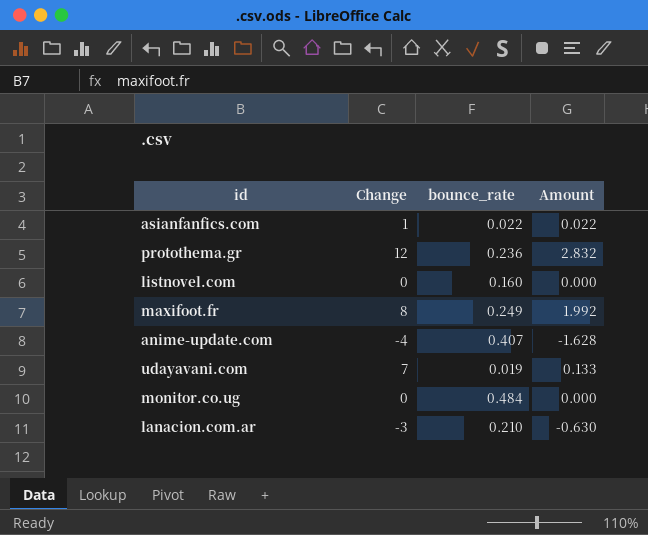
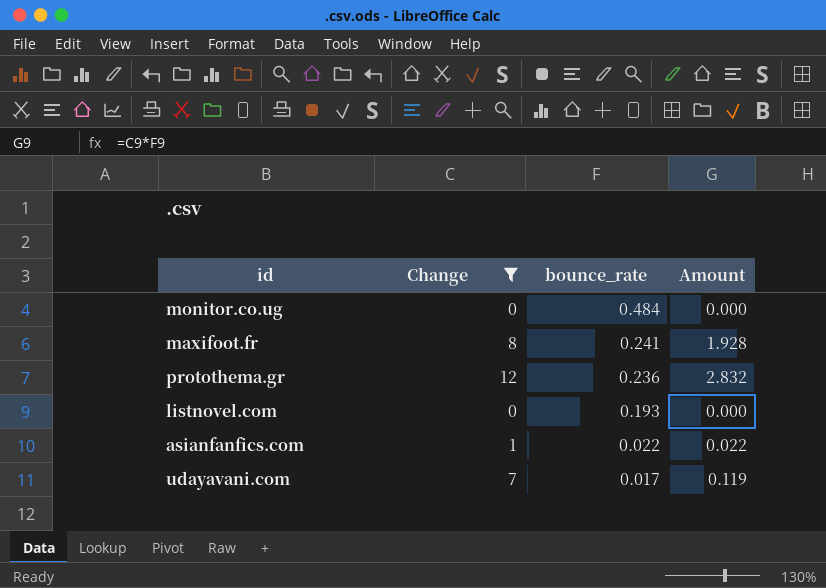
filter: none -> Change >= 0
row order: none -> bounce_rate descending
maxifoot.fr | bounce_rate: 0.249 -> 0.241
maxifoot.fr | Amount: 1.992 -> 1.928
listnovel.com | bounce_rate: 0.160 -> 0.193
udayavani.com | bounce_rate: 0.019 -> 0.017
udayavani.com | Amount: 0.133 -> 0.119

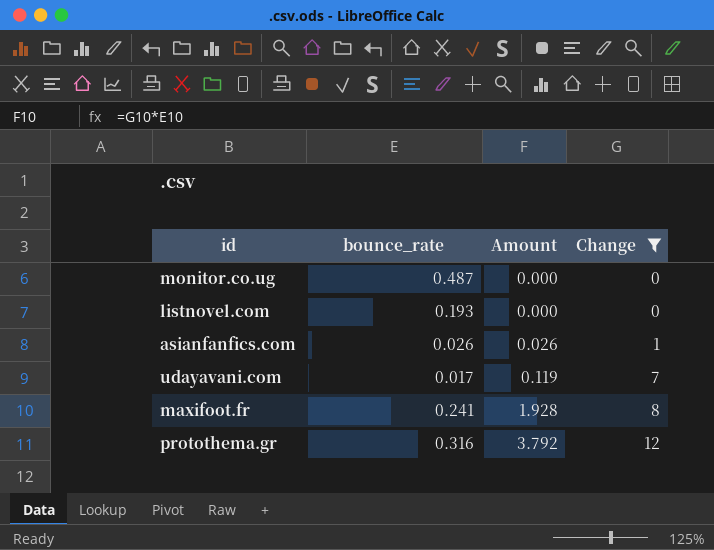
row order: bounce_rate descending -> Amount ascending
column Change | position: 2 -> 4
monitor.co.ug | bounce_rate: 0.484 -> 0.487
asianfanfics.com | bounce_rate: 0.022 -> 0.026
asianfanfics.com | Amount: 0.022 -> 0.026
protothema.gr | bounce_rate: 0.236 -> 0.316
protothema.gr | Amount: 2.832 -> 3.792

